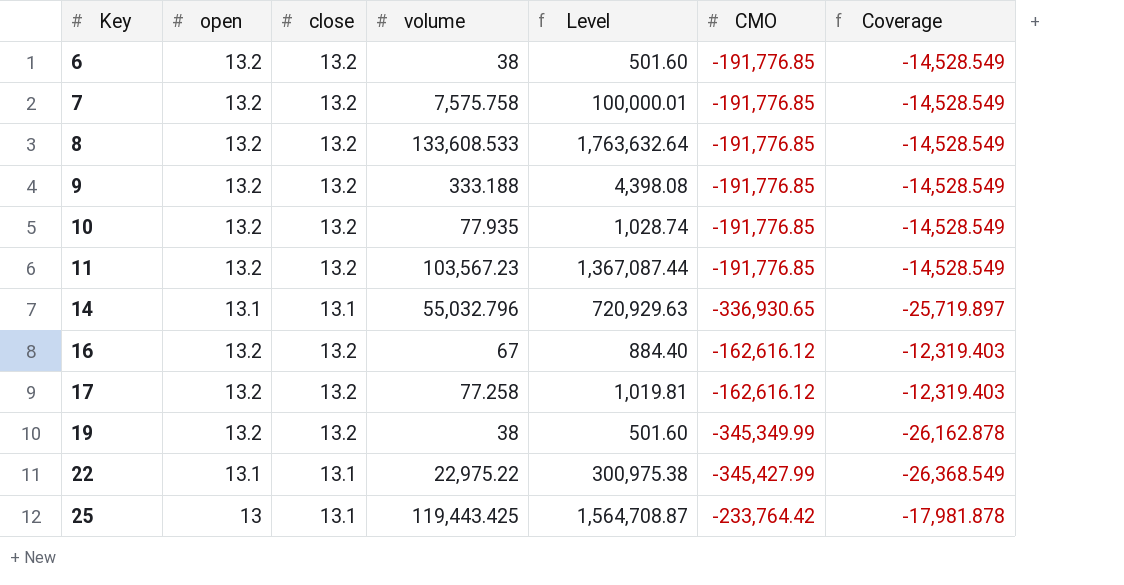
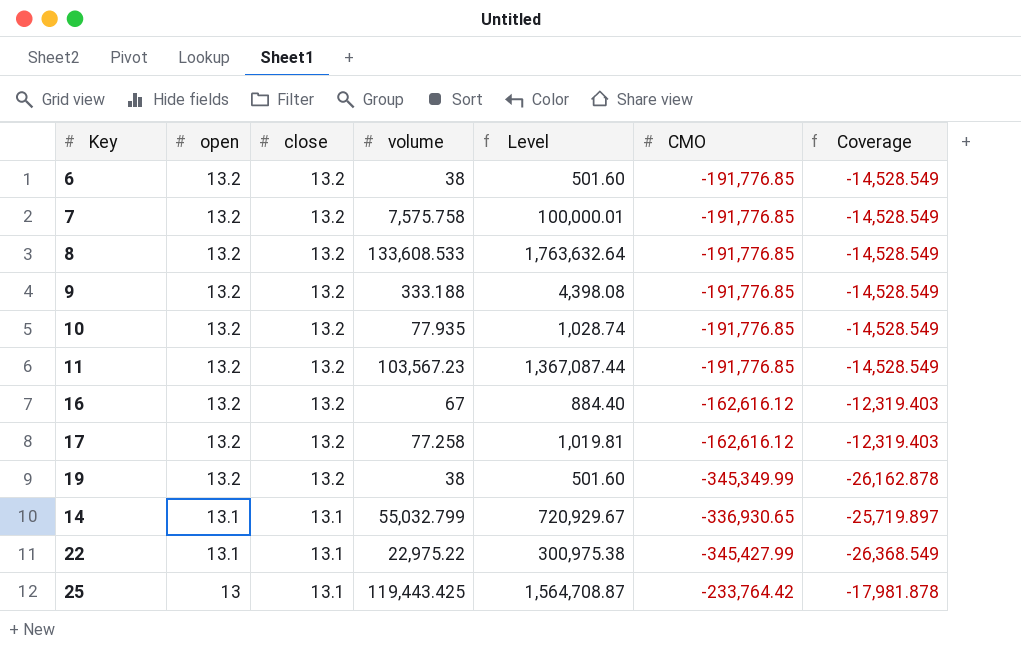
row order: Key ascending -> open descending
14 | volume: 55,032.796 -> 55,032.799
14 | Level: 720,929.63 -> 720,929.67

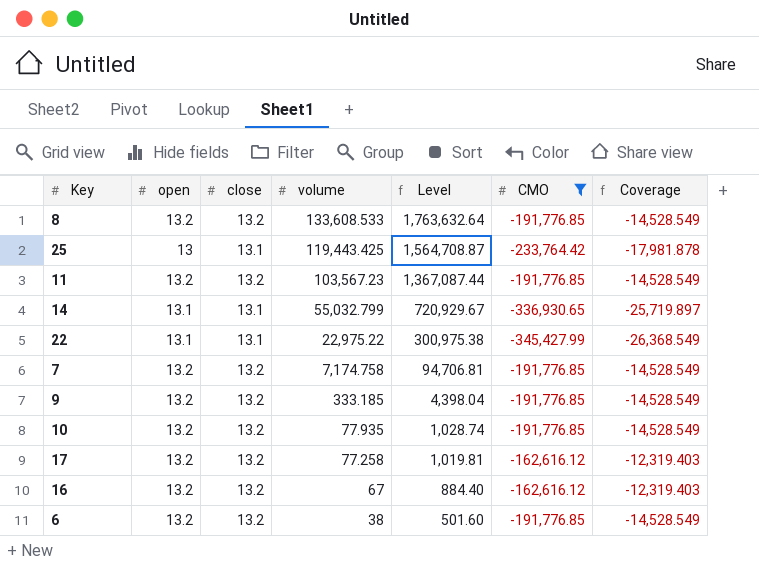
filter: none -> CMO != -345,349.99
row order: open descending -> volume descending
7 | volume: 7,575.758 -> 7,174.758
7 | Level: 100,000.01 -> 94,706.81
9 | volume: 333.188 -> 333.185
9 | Level: 4,398.08 -> 4,398.04

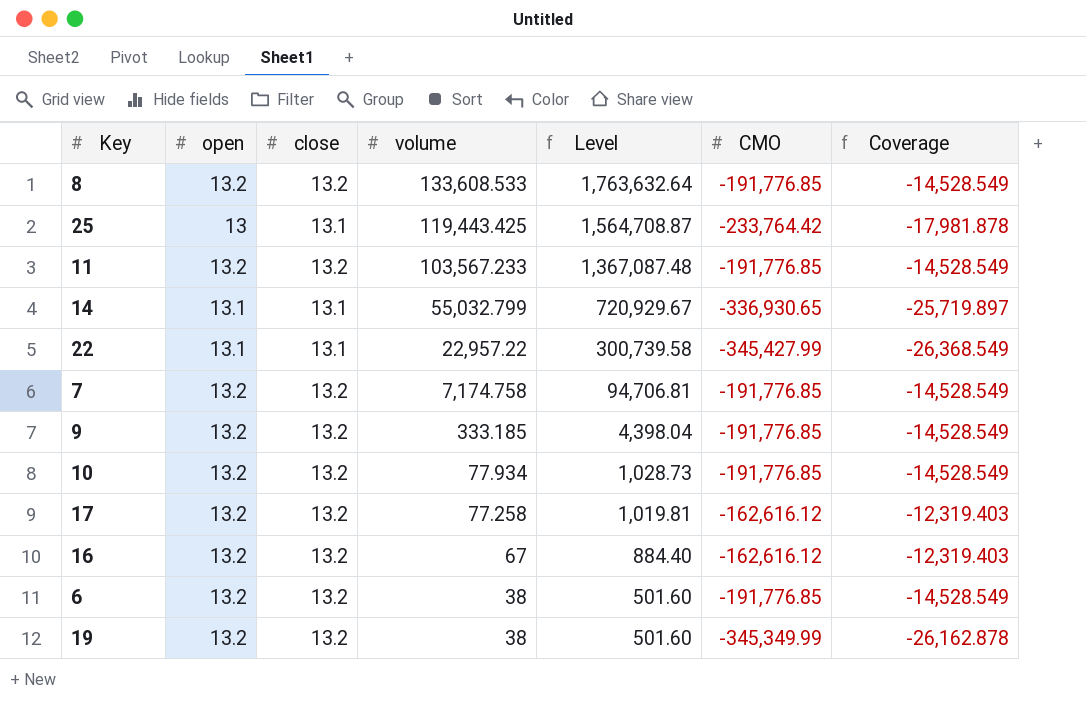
filter: CMO != -345,349.99 -> none
11 | volume: 103,567.23 -> 103,567.233
11 | Level: 1,367,087.44 -> 1,367,087.48
22 | volume: 22,975.22 -> 22,957.22
22 | Level: 300,975.38 -> 300,739.58
10 | volume: 77.935 -> 77.934
10 | Level: 1,028.74 -> 1,028.73

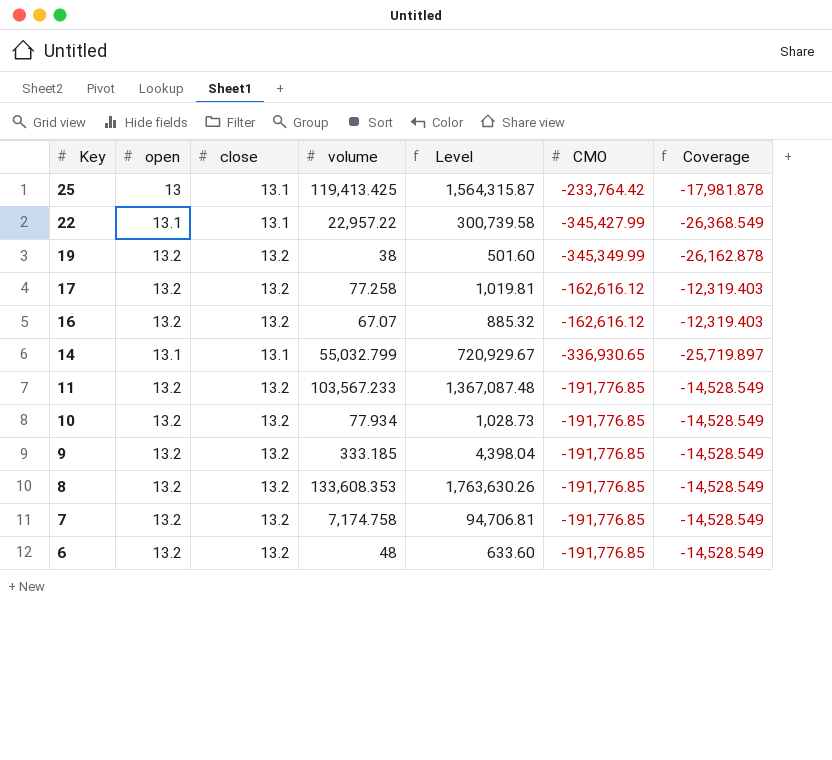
row order: volume descending -> Key descending
25 | volume: 119,443.425 -> 119,413.425
25 | Level: 1,564,708.87 -> 1,564,315.87
16 | volume: 67 -> 67.07
16 | Level: 884.40 -> 885.32
8 | volume: 133,608.533 -> 133,608.353
8 | Level: 1,763,632.64 -> 1,763,630.26
6 | volume: 38 -> 48
6 | Level: 501.60 -> 633.60

